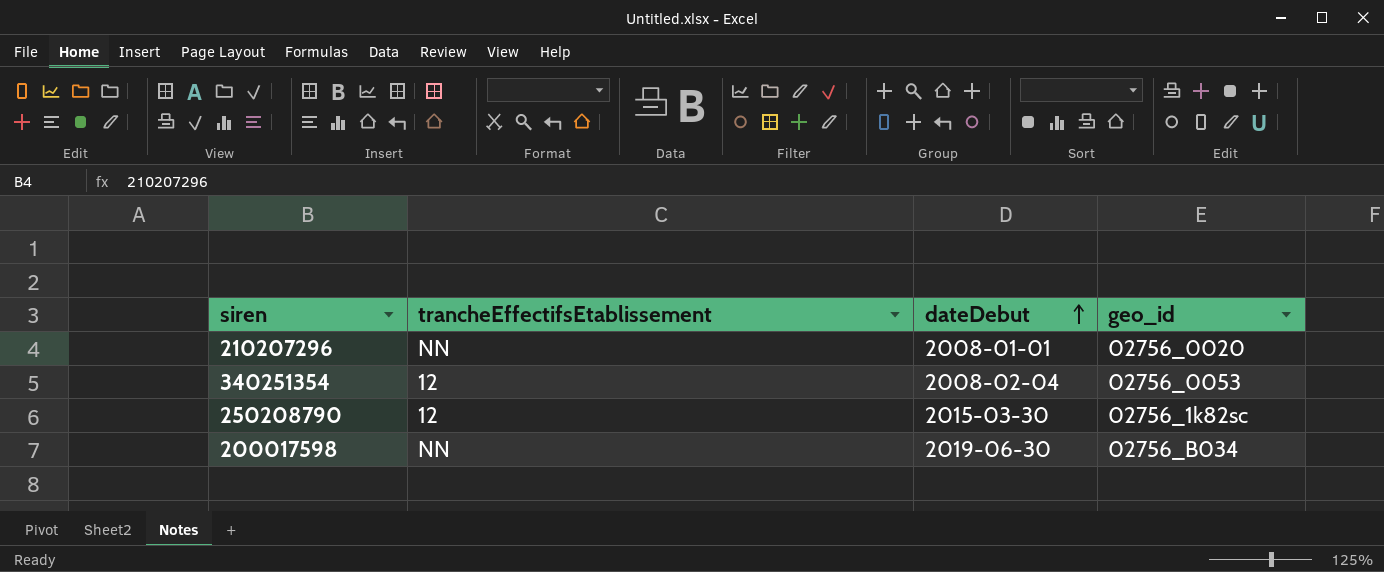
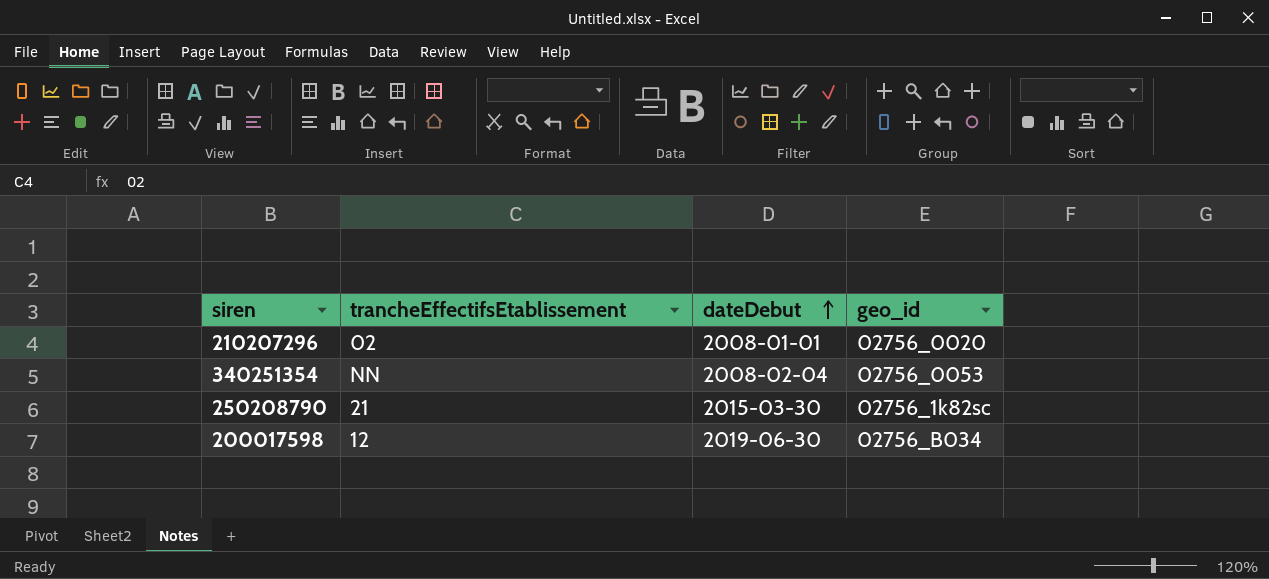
210207296 | trancheEffectifsEtablissement: NN -> 02
340251354 | trancheEffectifsEtablissement: 12 -> NN
250208790 | trancheEffectifsEtablissement: 12 -> 21
200017598 | trancheEffectifsEtablissement: NN -> 12

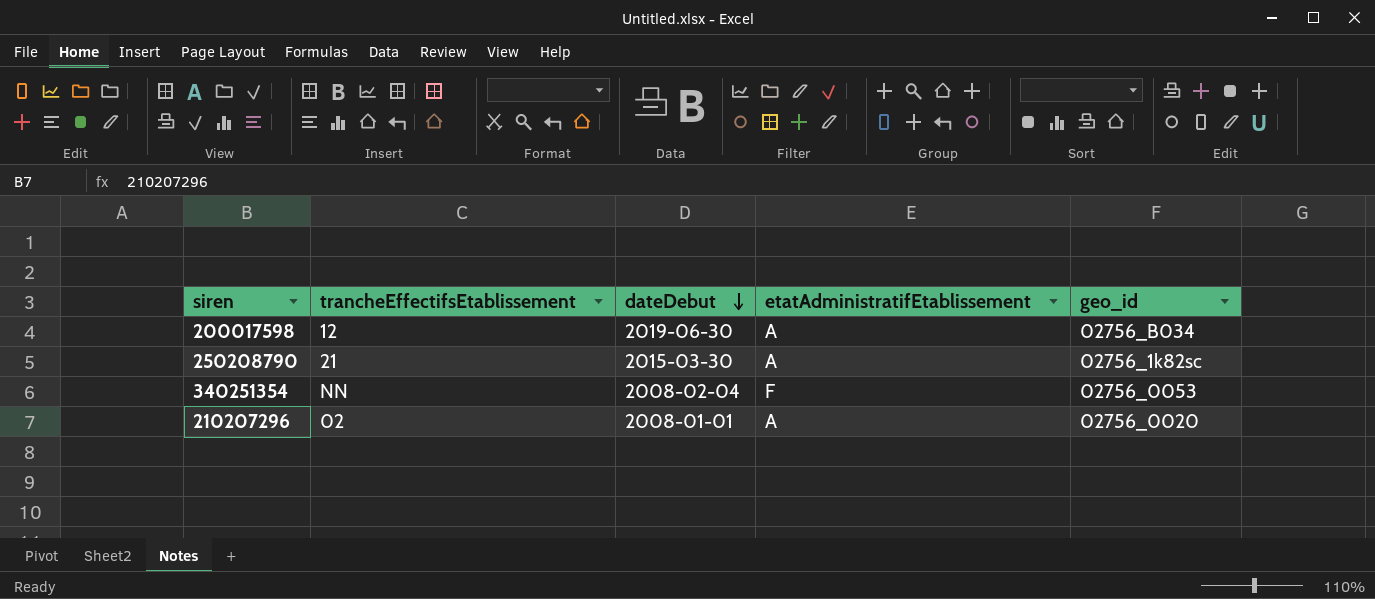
row order: dateDebut ascending -> dateDebut descending
column etatAdministratifEtablissement | position: none -> 4

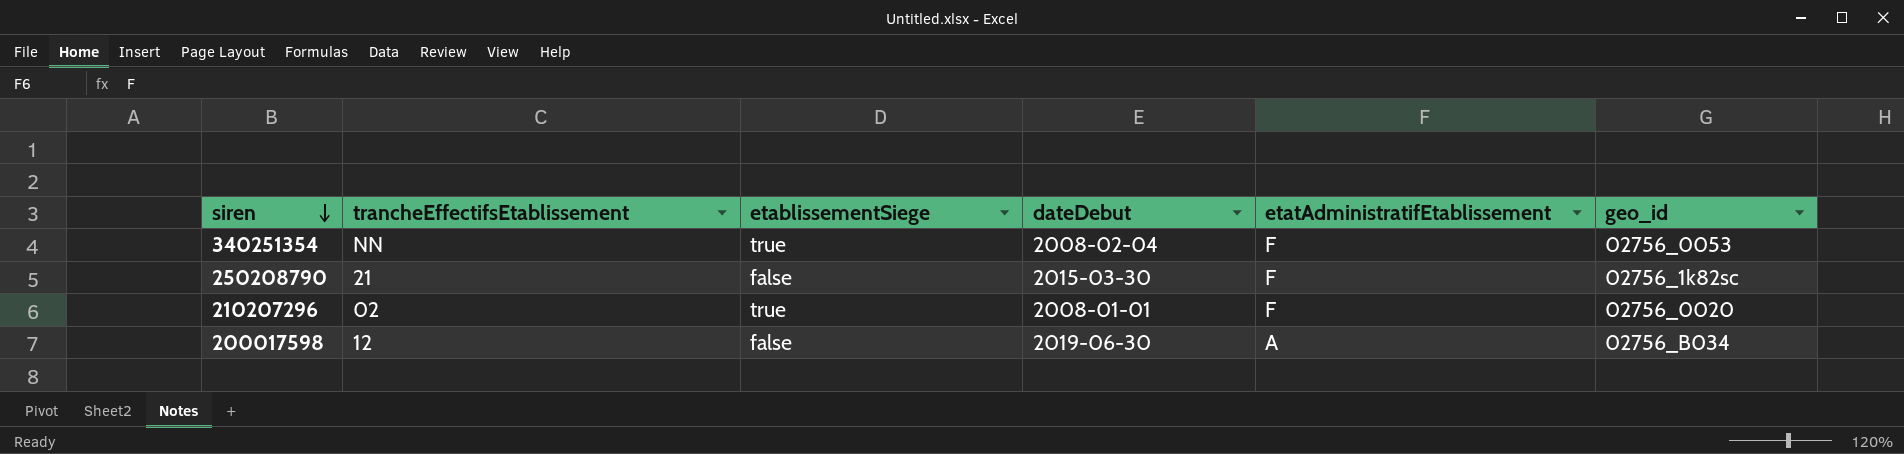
row order: dateDebut descending -> siren descending
column etablissementSiege | position: none -> 3
250208790 | etatAdministratifEtablissement: A -> F
210207296 | etatAdministratifEtablissement: A -> F

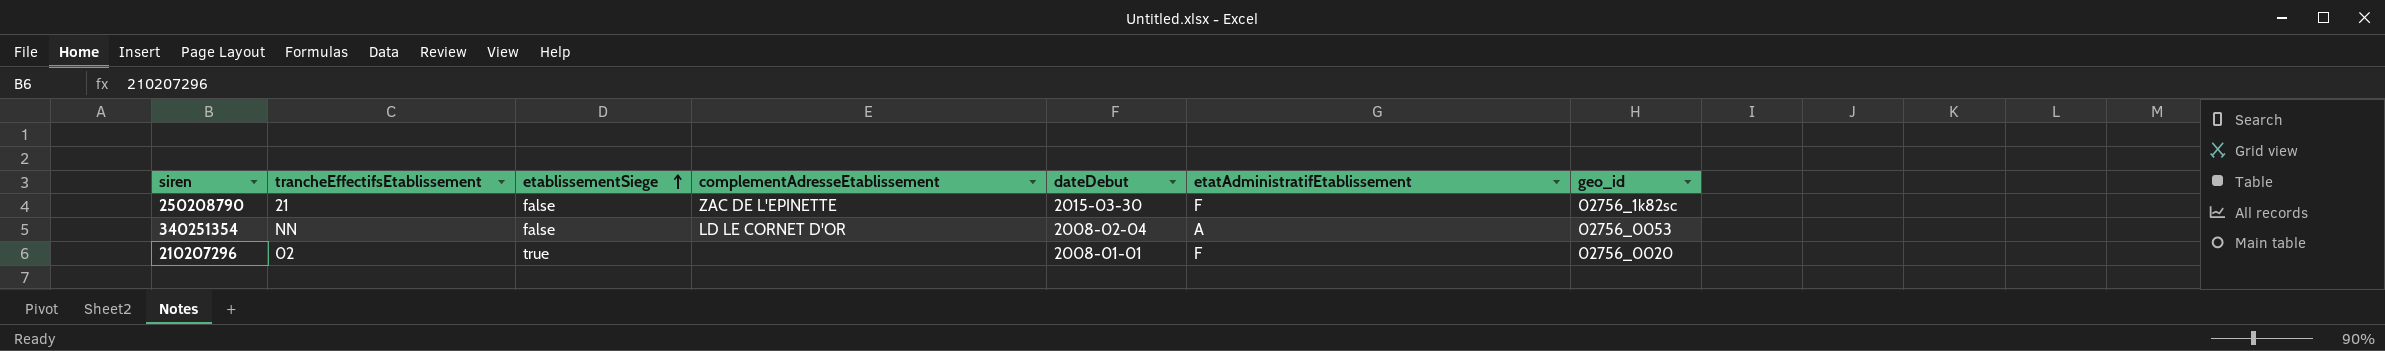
row order: siren descending -> etablissementSiege ascending
column complementAdresseEtablissement | position: none -> 4
row 200017598: 12 | false | 2019-06-30 | A | 02756_B034 -> none
340251354 | etablissementSiege: true -> false
340251354 | etatAdministratifEtablissement: F -> A

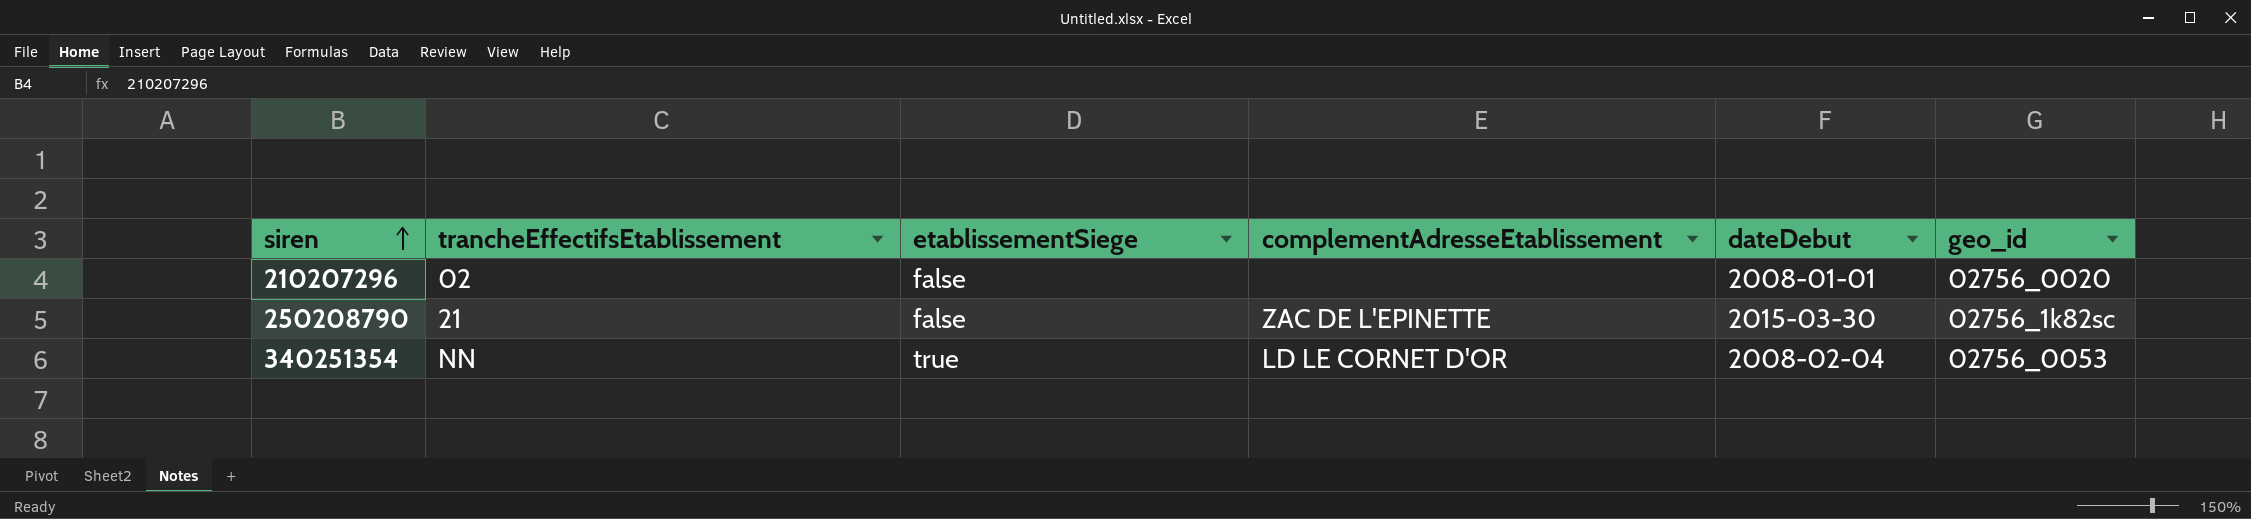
row order: etablissementSiege ascending -> siren ascending
column etatAdministratifEtablissement | position: 6 -> none
210207296 | etablissementSiege: true -> false
340251354 | etablissementSiege: false -> true

